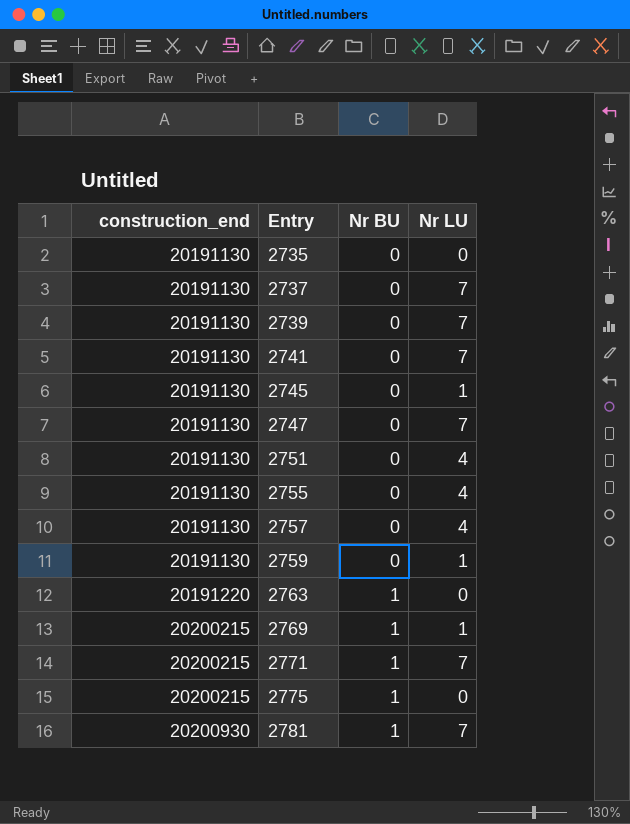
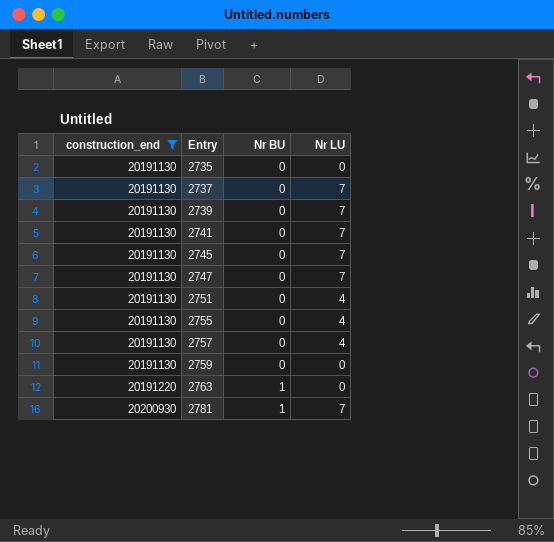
filter: none -> construction_end != 20200215
2745 | Nr LU: 1 -> 7
2759 | Nr LU: 1 -> 0

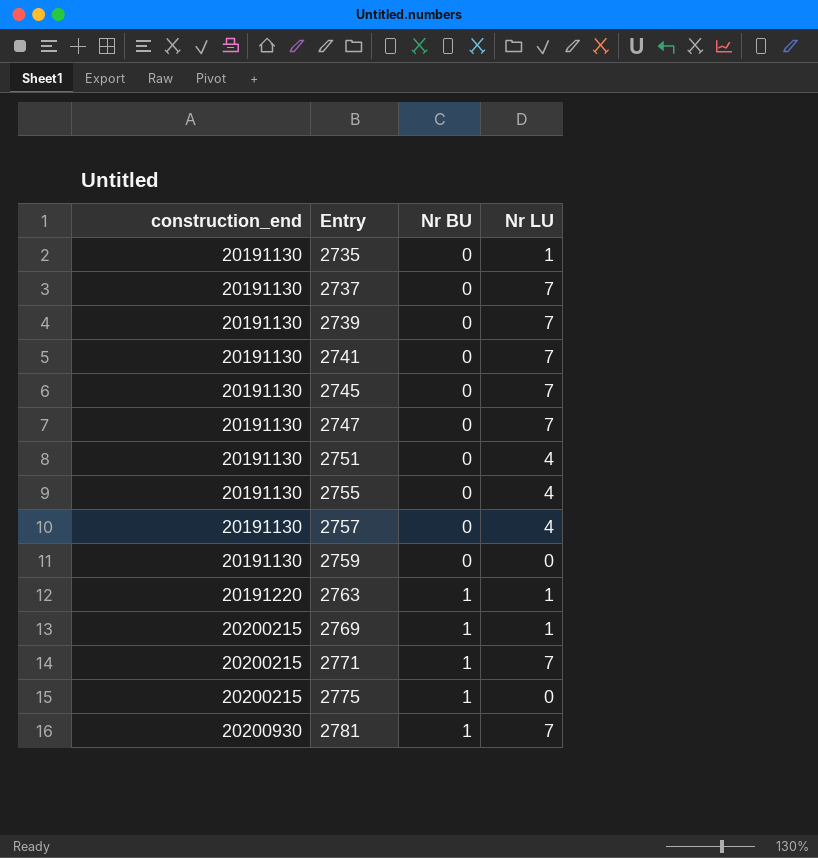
filter: construction_end != 20200215 -> none
2735 | Nr LU: 0 -> 1
2763 | Nr LU: 0 -> 1

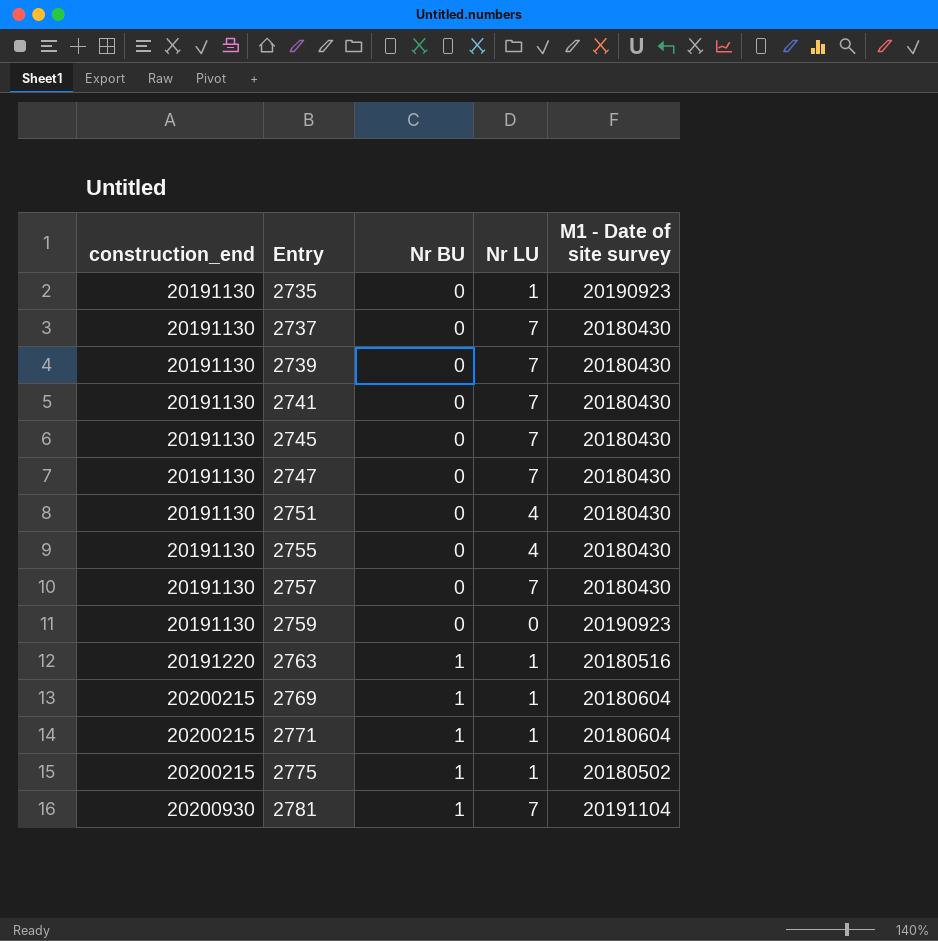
column M1 - Date of site survey | position: none -> 5
2757 | Nr LU: 4 -> 7
2771 | Nr LU: 7 -> 1
2775 | Nr LU: 0 -> 1

